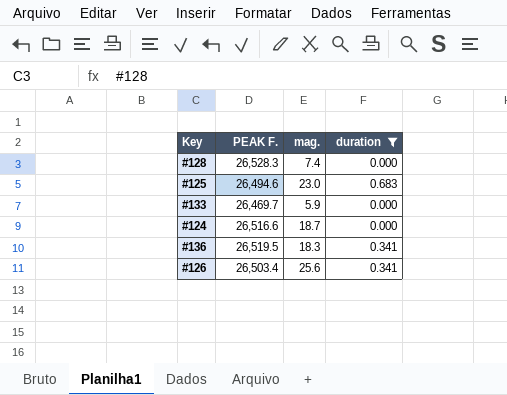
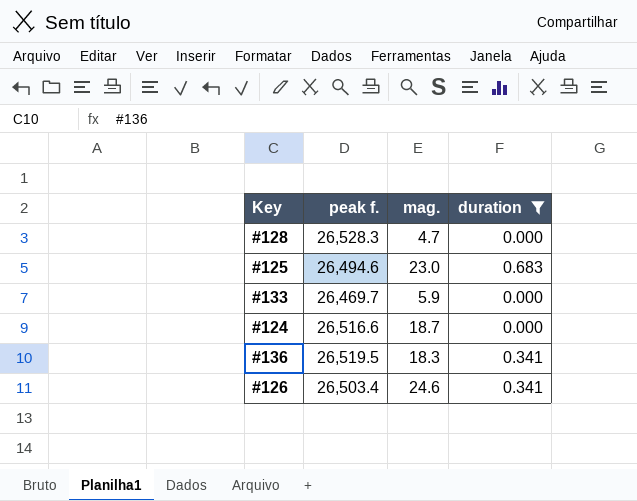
column name: PEAK F. -> peak f.
#128 | mag.: 7.4 -> 4.7
#126 | mag.: 25.6 -> 24.6

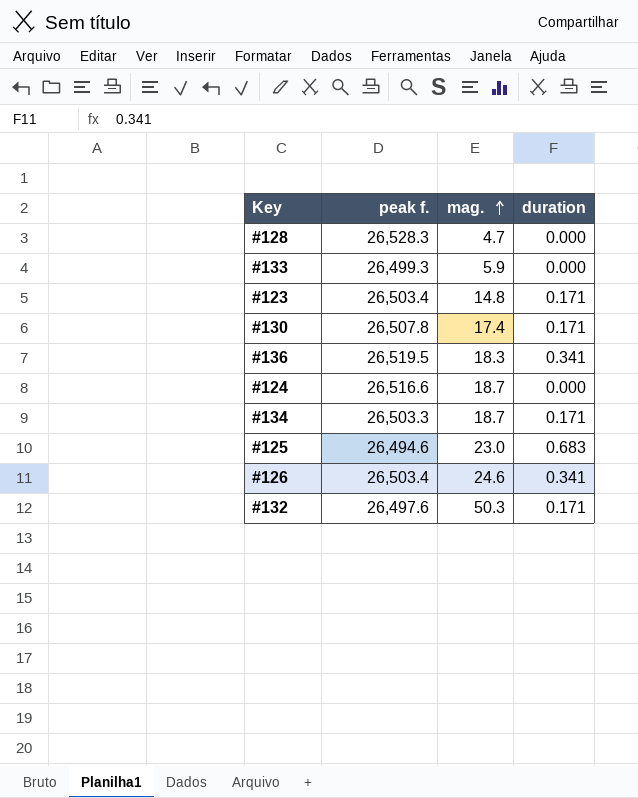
filter: duration != 0.171 -> none
row order: none -> mag. ascending
#133 | peak f.: 26,469.7 -> 26,499.3

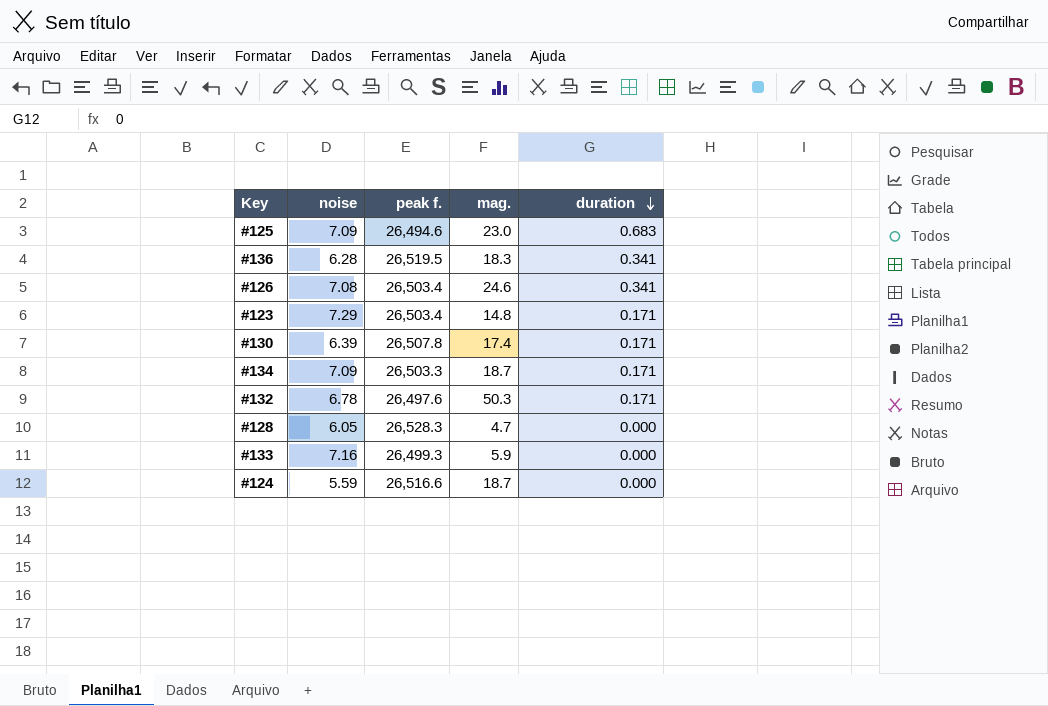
row order: mag. ascending -> duration descending
column noise | position: none -> 2

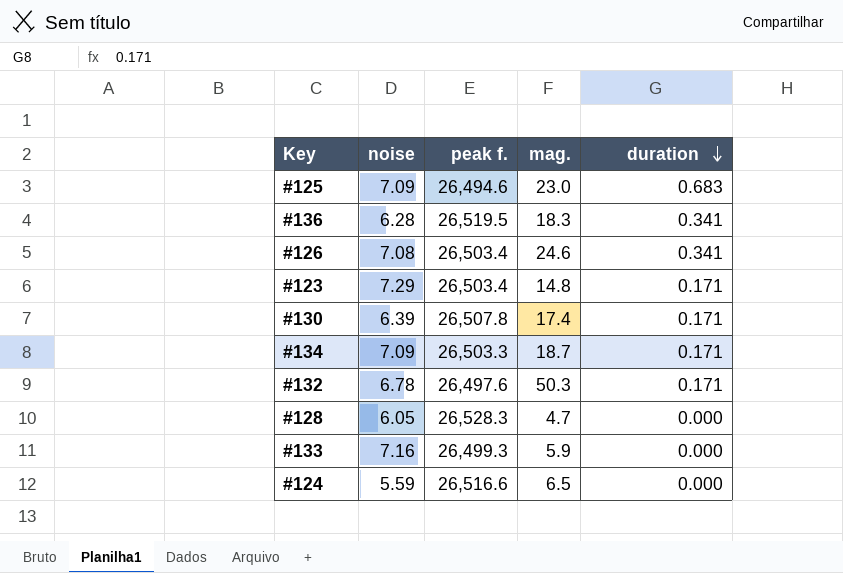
#124 | mag.: 18.7 -> 6.5

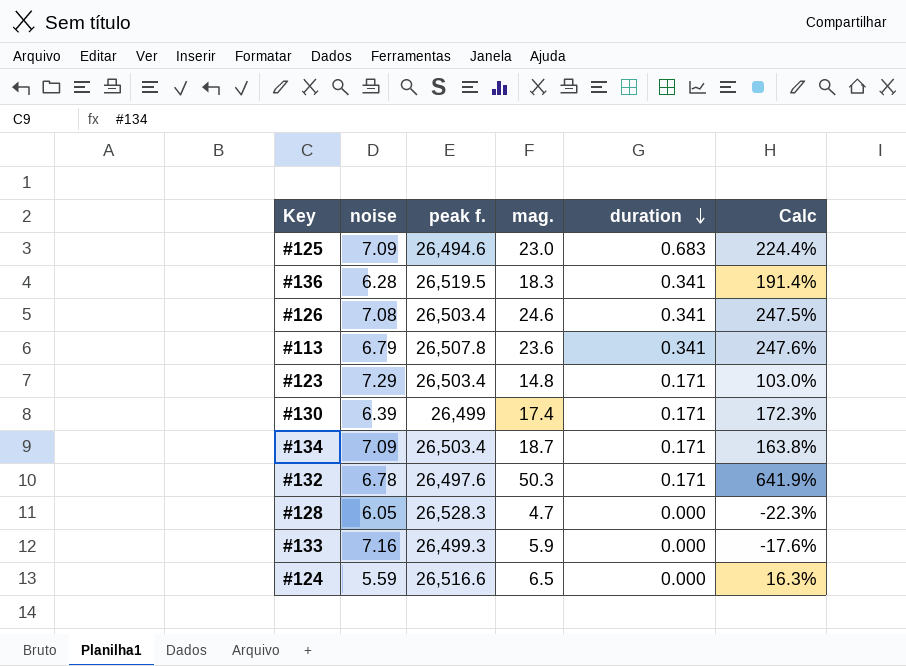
column Calc | formula: none -> ([mag.] - [noise]) / [noise]
row #113: none -> 6.79 | 26,507.8 | 23.6 | 0.341 | 247.6%
#130 | peak f.: 26,507.8 -> 26,499
#134 | peak f.: 26,503.3 -> 26,503.4

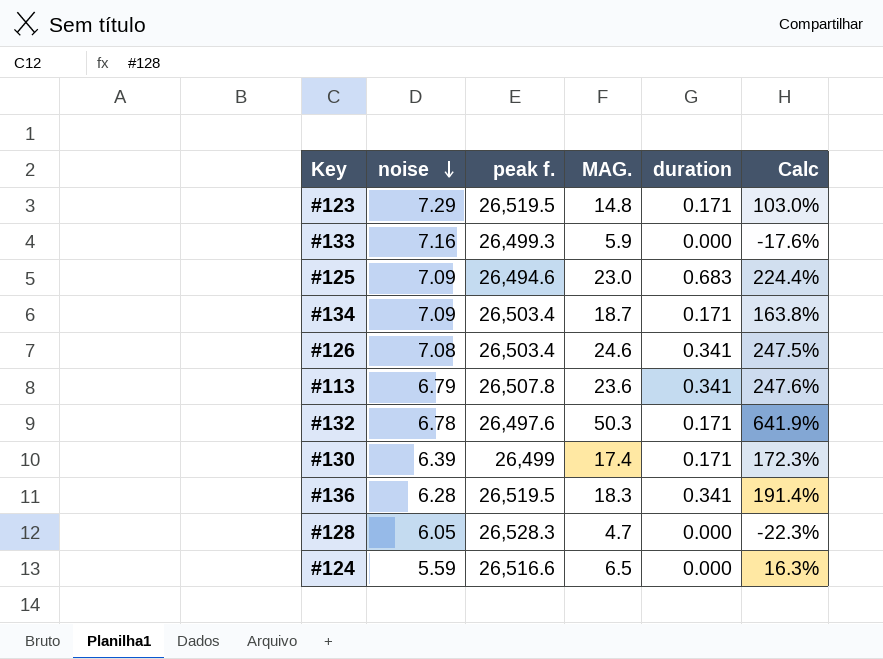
row order: duration descending -> noise descending
column name: mag. -> MAG.
#123 | peak f.: 26,503.4 -> 26,519.5

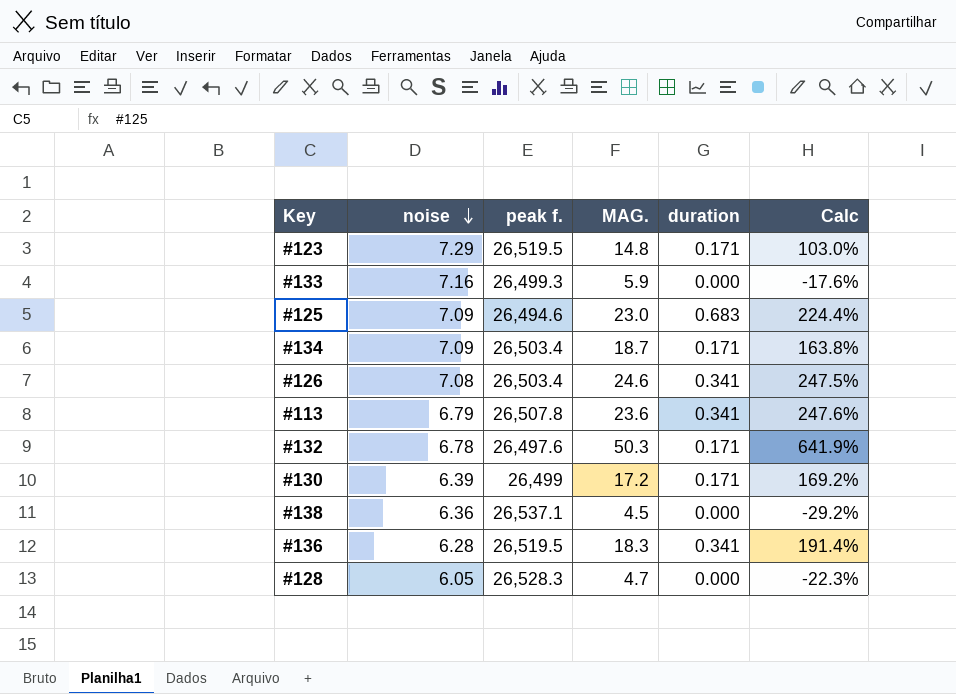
row #124: 5.59 | 26,516.6 | 6.5 | 0.000 | 16.3% -> none
#130 | MAG.: 17.4 -> 17.2
#130 | Calc: 172.3% -> 169.2%
row #138: none -> 6.36 | 26,537.1 | 4.5 | 0.000 | -29.2%

